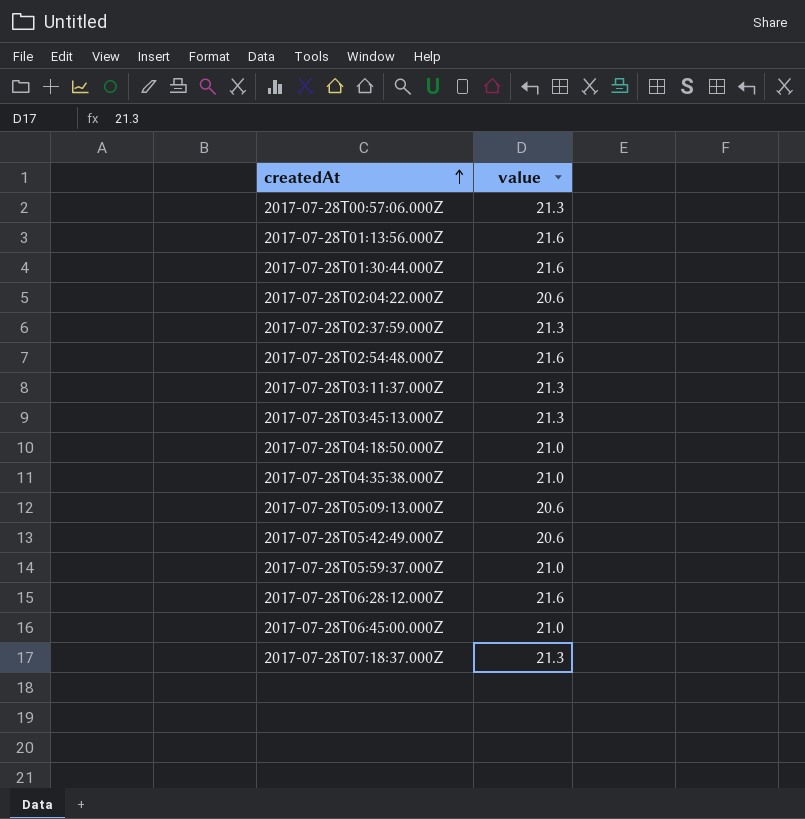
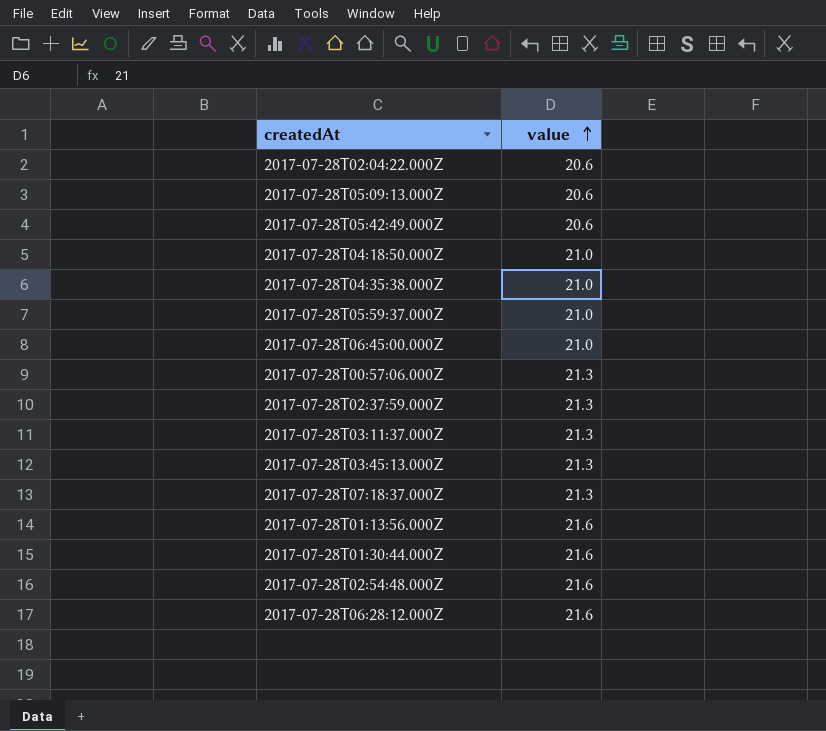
row order: createdAt ascending -> value ascending

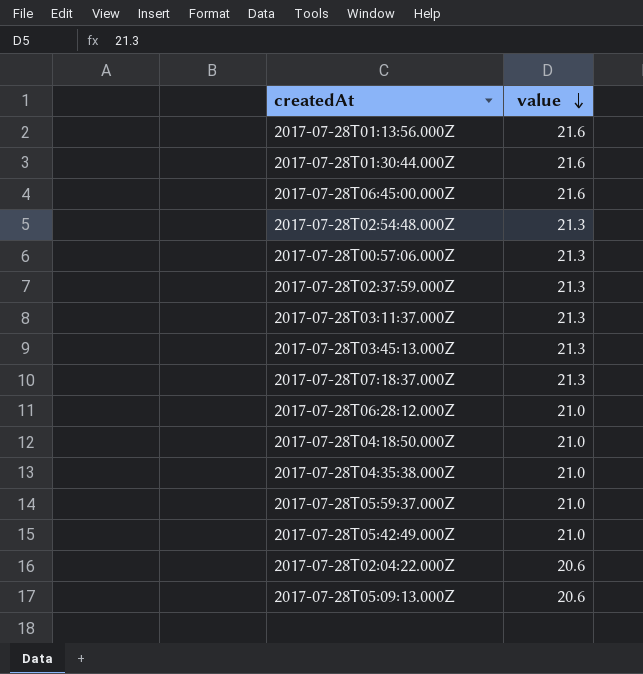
row order: value ascending -> value descending
2017-07-28T06:45:00.000Z | value: 21.0 -> 21.6
2017-07-28T02:54:48.000Z | value: 21.6 -> 21.3
2017-07-28T06:28:12.000Z | value: 21.6 -> 21.0
2017-07-28T05:42:49.000Z | value: 20.6 -> 21.0

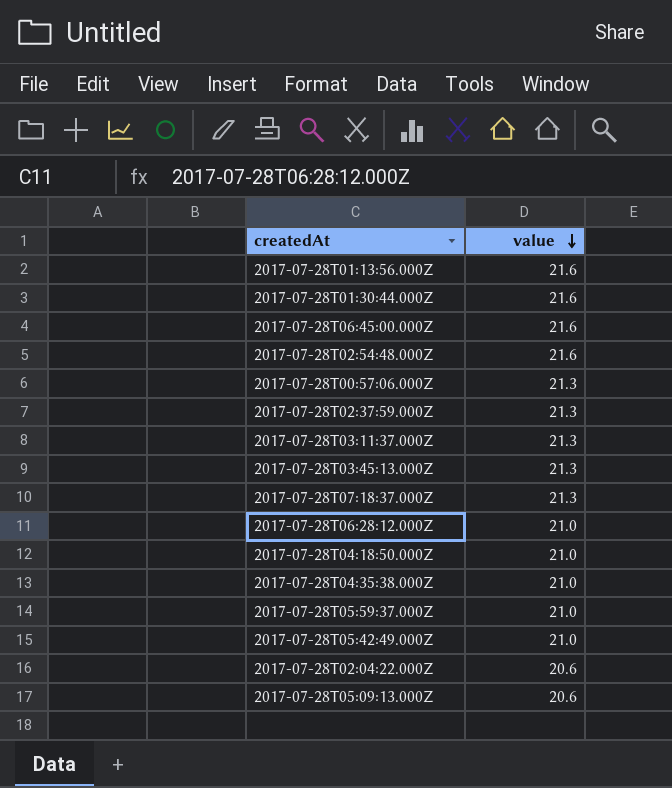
2017-07-28T02:54:48.000Z | value: 21.3 -> 21.6

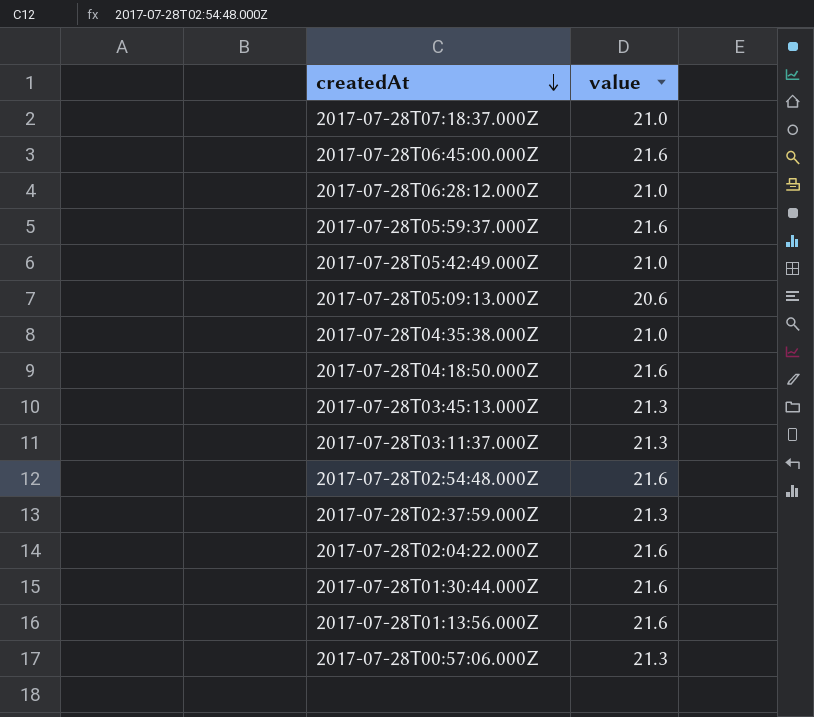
row order: value descending -> createdAt descending
2017-07-28T07:18:37.000Z | value: 21.3 -> 21.0
2017-07-28T05:59:37.000Z | value: 21.0 -> 21.6
2017-07-28T04:18:50.000Z | value: 21.0 -> 21.6
2017-07-28T02:04:22.000Z | value: 20.6 -> 21.6

